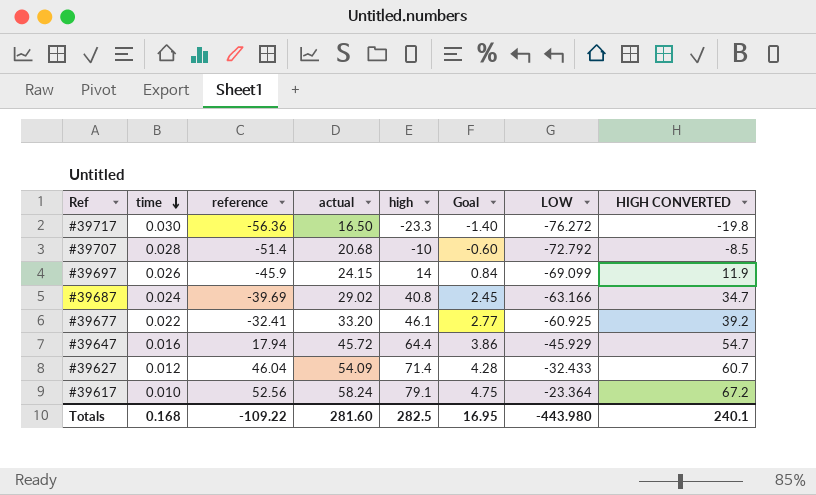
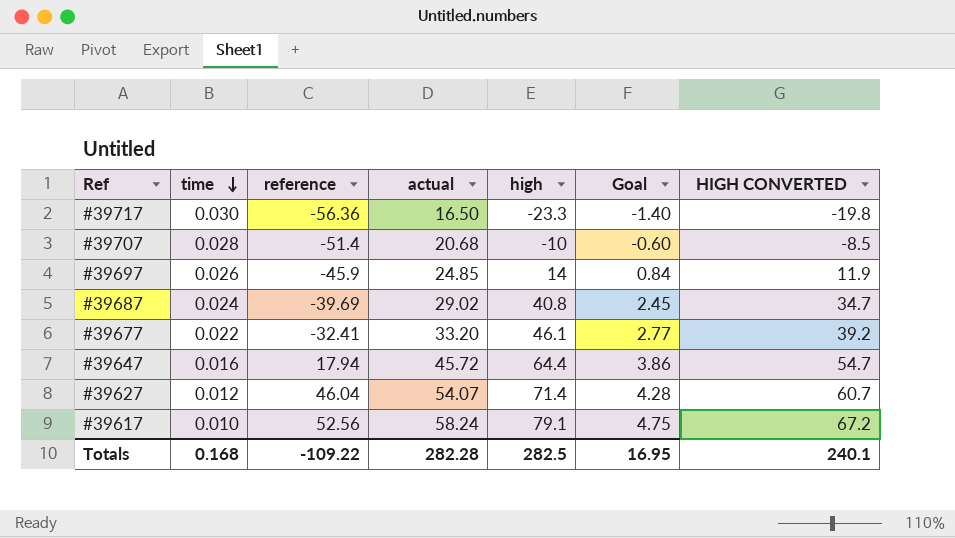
column LOW | position: 7 -> none
#39697 | actual: 24.15 -> 24.85
#39627 | actual: 54.09 -> 54.07
Totals | actual: 281.60 -> 282.28

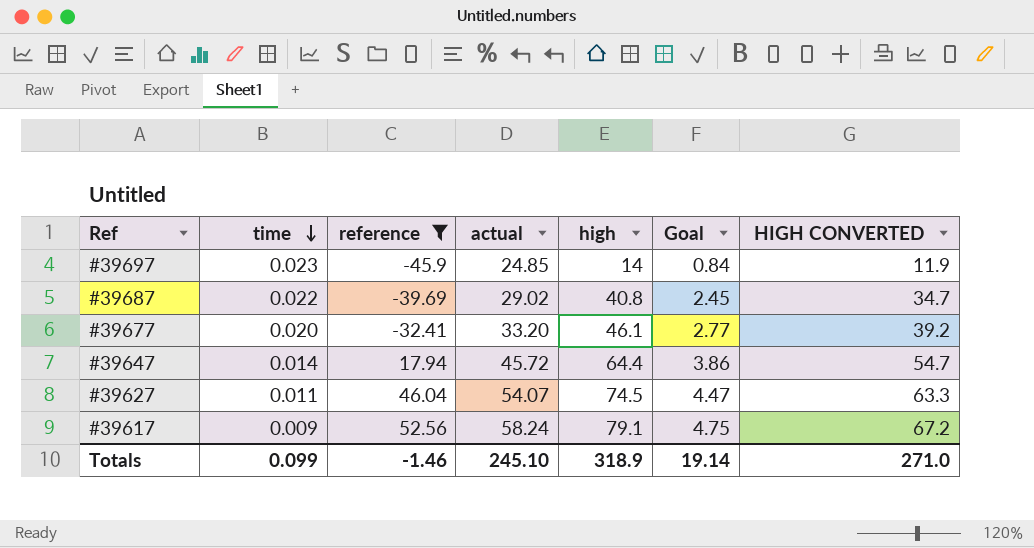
filter: none -> reference >= -45.9
#39697 | time: 0.026 -> 0.023
#39687 | time: 0.024 -> 0.022
#39677 | time: 0.022 -> 0.020
#39647 | time: 0.016 -> 0.014
#39627 | time: 0.012 -> 0.011
#39627 | high: 71.4 -> 74.5
#39627 | Goal: 4.28 -> 4.47
#39627 | HIGH CONVERTED: 60.7 -> 63.3
#39617 | time: 0.010 -> 0.009
Totals | time: 0.168 -> 0.099
Totals | reference: -109.22 -> -1.46
Totals | actual: 282.28 -> 245.10
Totals | high: 282.5 -> 318.9
Totals | Goal: 16.95 -> 19.14
Totals | HIGH CONVERTED: 240.1 -> 271.0

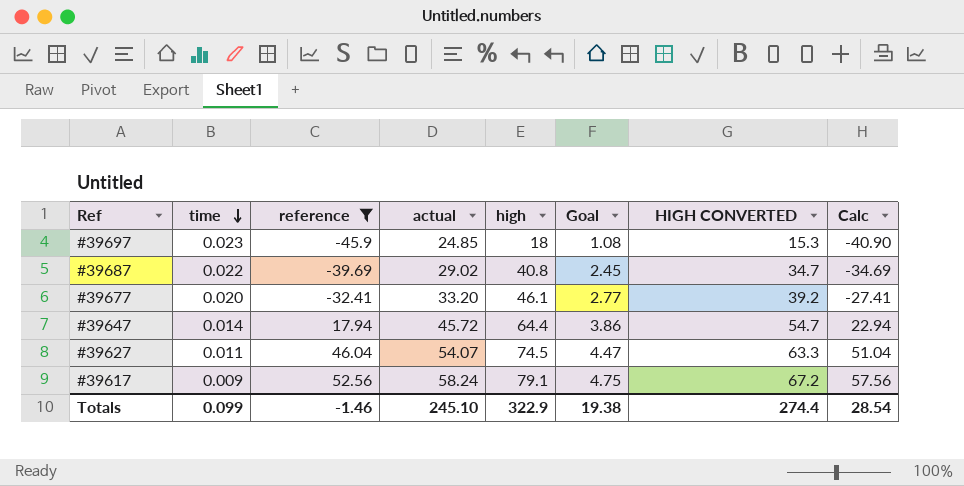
column Calc | formula: none -> [reference] + 5
#39697 | high: 14 -> 18
#39697 | Goal: 0.84 -> 1.08
#39697 | HIGH CONVERTED: 11.9 -> 15.3
Totals | high: 318.9 -> 322.9
Totals | Goal: 19.14 -> 19.38
Totals | HIGH CONVERTED: 271.0 -> 274.4

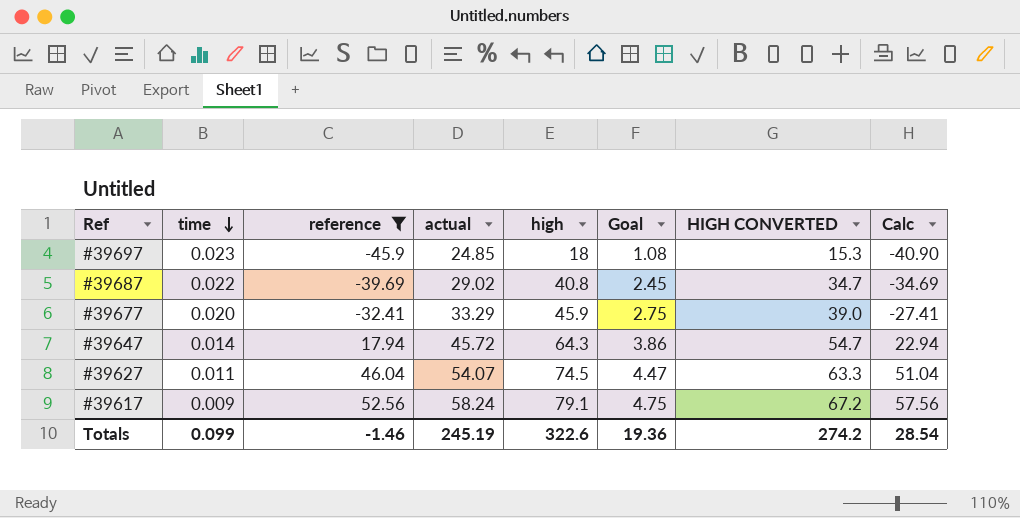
#39677 | actual: 33.20 -> 33.29
#39677 | high: 46.1 -> 45.9
#39677 | Goal: 2.77 -> 2.75
#39677 | HIGH CONVERTED: 39.2 -> 39.0
#39647 | high: 64.4 -> 64.3
Totals | actual: 245.10 -> 245.19
Totals | high: 322.9 -> 322.6
Totals | Goal: 19.38 -> 19.36
Totals | HIGH CONVERTED: 274.4 -> 274.2

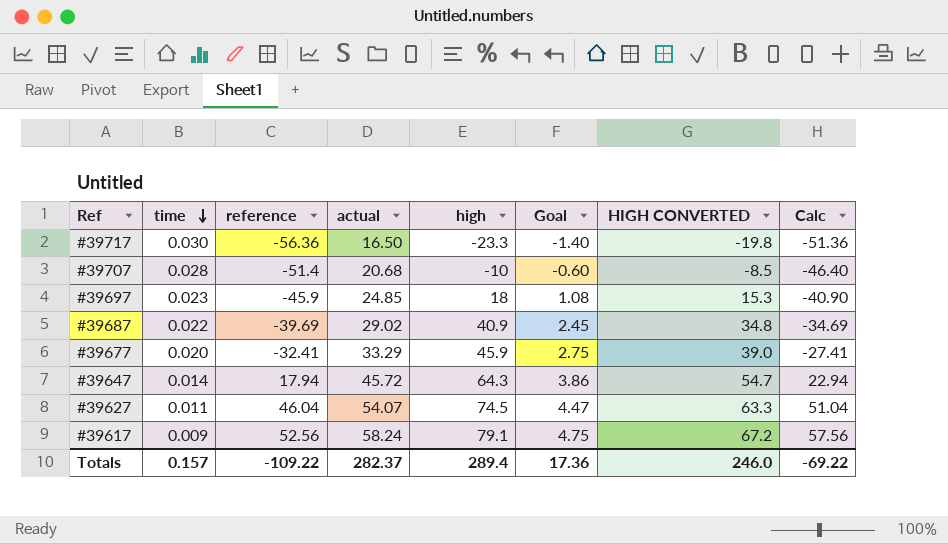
filter: reference >= -45.9 -> none
#39687 | high: 40.8 -> 40.9
#39687 | HIGH CONVERTED: 34.7 -> 34.8
Totals | time: 0.099 -> 0.157
Totals | reference: -1.46 -> -109.22
Totals | actual: 245.19 -> 282.37
Totals | high: 322.6 -> 289.4
Totals | Goal: 19.36 -> 17.36
Totals | HIGH CONVERTED: 274.2 -> 246.0
Totals | Calc: 28.54 -> -69.22

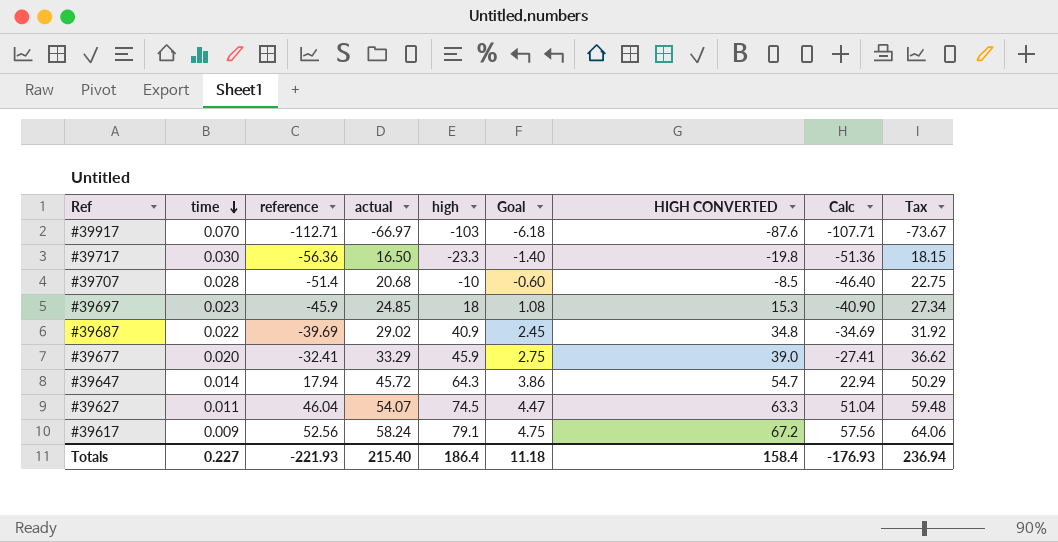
column Tax | formula: none -> [actual] * 1.1
row #39917: none -> 0.070 | -112.71 | -66.97 | -103 | -6.18 | -87.6 | -107.71 | -73.67
Totals | time: 0.157 -> 0.227
Totals | reference: -109.22 -> -221.93
Totals | actual: 282.37 -> 215.40
Totals | high: 289.4 -> 186.4
Totals | Goal: 17.36 -> 11.18
Totals | HIGH CONVERTED: 246.0 -> 158.4
Totals | Calc: -69.22 -> -176.93

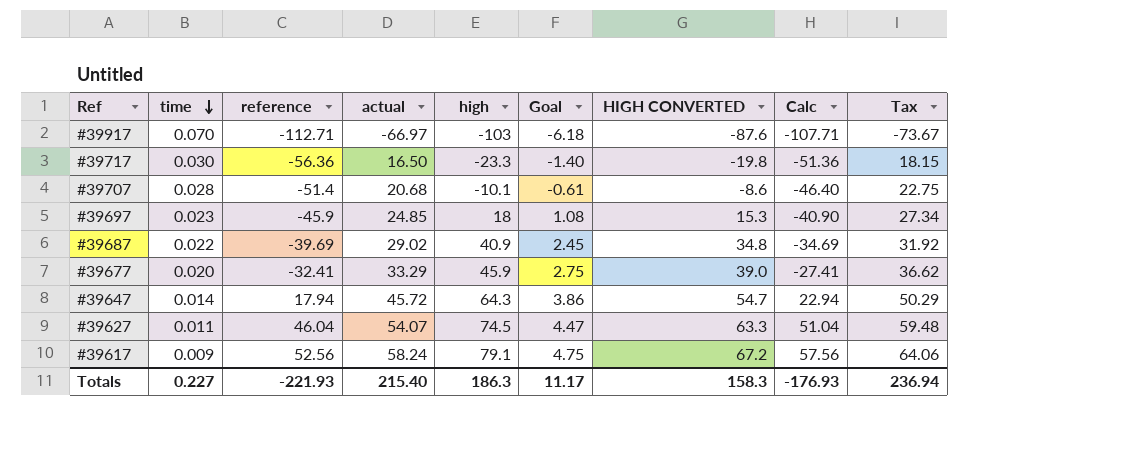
#39707 | high: -10 -> -10.1
#39707 | Goal: -0.60 -> -0.61
#39707 | HIGH CONVERTED: -8.5 -> -8.6
Totals | high: 186.4 -> 186.3
Totals | Goal: 11.18 -> 11.17
Totals | HIGH CONVERTED: 158.4 -> 158.3

